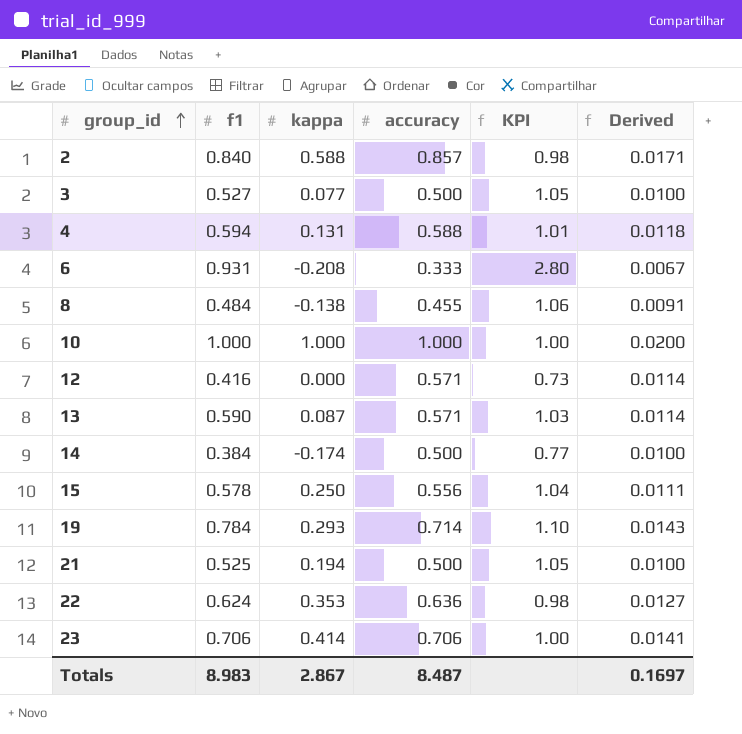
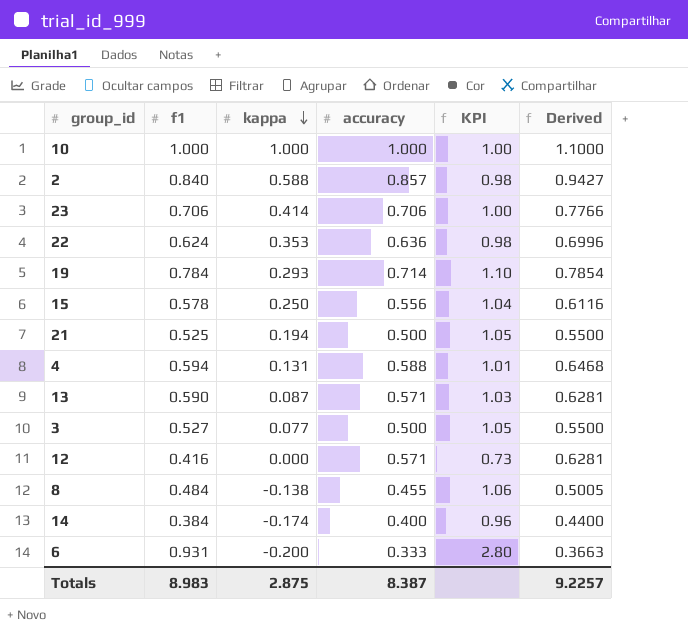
row order: group_id ascending -> kappa descending
column Derived | formula: [accuracy] * 0.02 -> [accuracy] * 1.1
14 | accuracy: 0.500 -> 0.400
14 | KPI: 0.77 -> 0.96
6 | kappa: -0.208 -> -0.200
Totals | kappa: 2.867 -> 2.875
Totals | accuracy: 8.487 -> 8.387
Totals | Derived: 0.1697 -> 9.2257

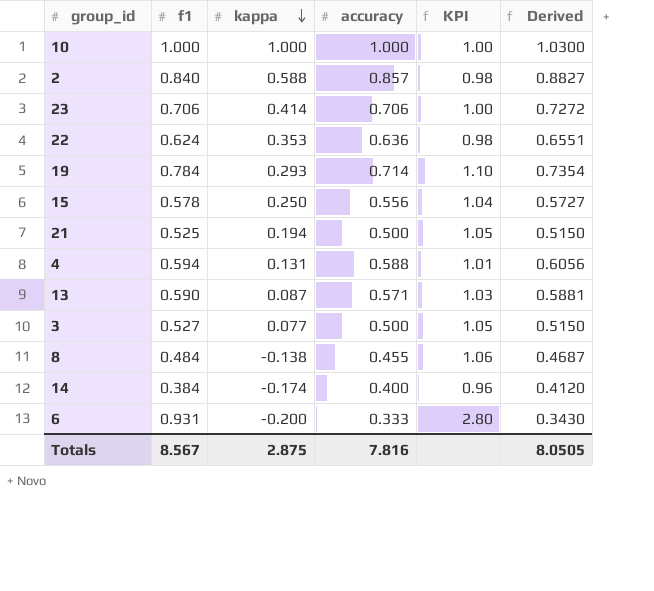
column Derived | formula: [accuracy] * 1.1 -> [accuracy] * 1.03
row 12: 0.416 | 0.000 | 0.571 | 0.73 | 0.6281 -> none
Totals | f1: 8.983 -> 8.567
Totals | accuracy: 8.387 -> 7.816
Totals | Derived: 9.2257 -> 8.0505

